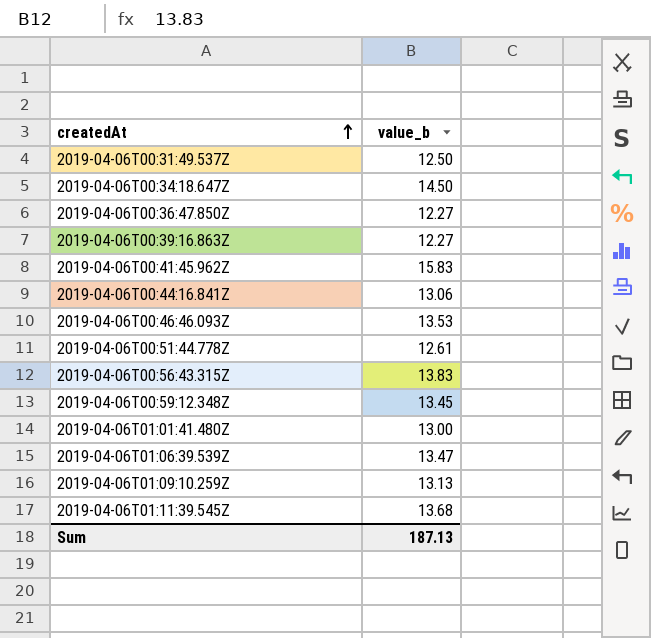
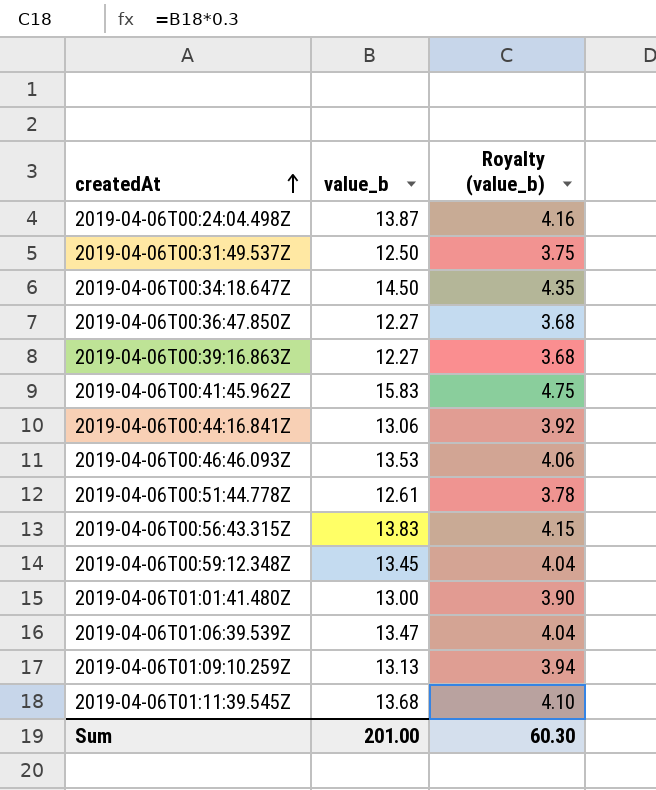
column Royalty (value_b) | formula: none -> [value_b] * 0.3
row 2019-04-06T00:24:04.498Z: none -> 13.87 | 4.16
Sum | value_b: 187.13 -> 201.00

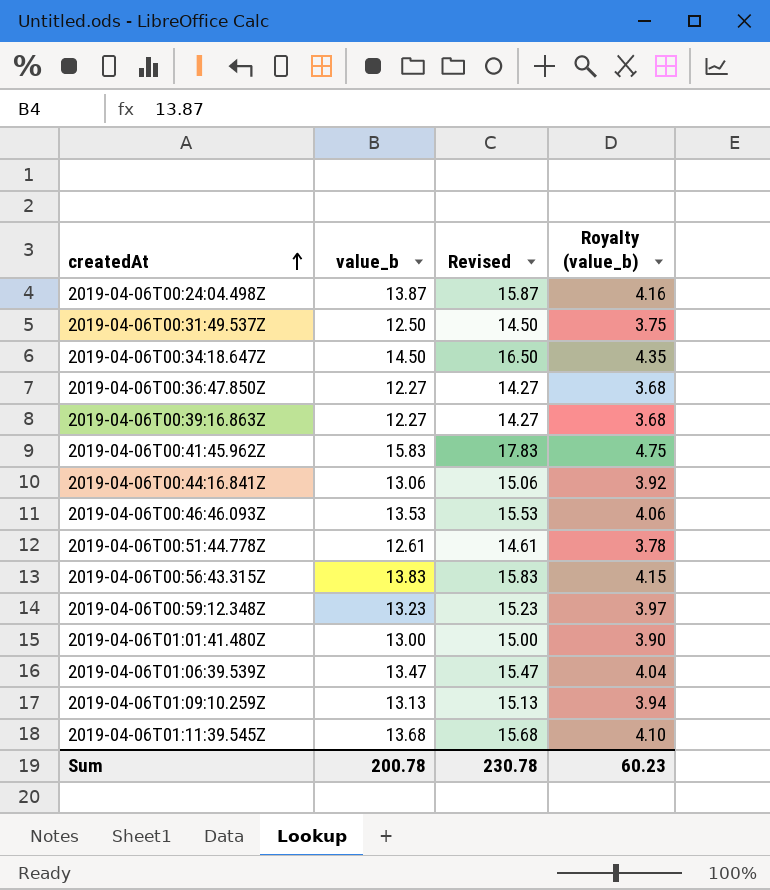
column Revised | formula: none -> [value_b] + 2
2019-04-06T00:59:12.348Z | value_b: 13.45 -> 13.23
2019-04-06T00:59:12.348Z | Royalty (value_b): 4.04 -> 3.97
Sum | value_b: 201.00 -> 200.78
Sum | Royalty (value_b): 60.30 -> 60.23

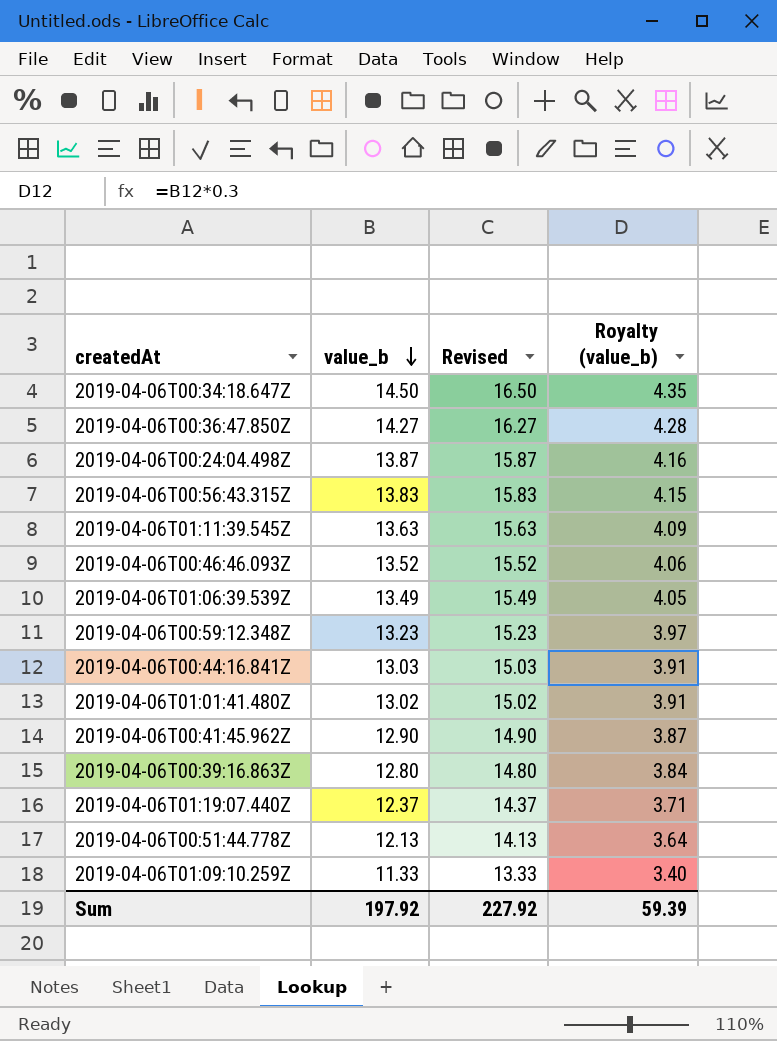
row order: createdAt ascending -> value_b descending
row 2019-04-06T00:31:49.537Z: 12.50 | 14.50 | 3.75 -> none
2019-04-06T00:36:47.850Z | value_b: 12.27 -> 14.27
2019-04-06T00:36:47.850Z | Revised: 14.27 -> 16.27
2019-04-06T00:36:47.850Z | Royalty (value_b): 3.68 -> 4.28
2019-04-06T01:11:39.545Z | value_b: 13.68 -> 13.63
2019-04-06T01:11:39.545Z | Revised: 15.68 -> 15.63
2019-04-06T01:11:39.545Z | Royalty (value_b): 4.10 -> 4.09
2019-04-06T00:46:46.093Z | value_b: 13.53 -> 13.52
2019-04-06T00:46:46.093Z | Revised: 15.53 -> 15.52
2019-04-06T01:06:39.539Z | value_b: 13.47 -> 13.49
2019-04-06T01:06:39.539Z | Revised: 15.47 -> 15.49
2019-04-06T01:06:39.539Z | Royalty (value_b): 4.04 -> 4.05
2019-04-06T00:44:16.841Z | value_b: 13.06 -> 13.03
2019-04-06T00:44:16.841Z | Revised: 15.06 -> 15.03
2019-04-06T00:44:16.841Z | Royalty (value_b): 3.92 -> 3.91
2019-04-06T01:01:41.480Z | value_b: 13.00 -> 13.02
2019-04-06T01:01:41.480Z | Revised: 15.00 -> 15.02
2019-04-06T01:01:41.480Z | Royalty (value_b): 3.90 -> 3.91
2019-04-06T00:41:45.962Z | value_b: 15.83 -> 12.90
2019-04-06T00:41:45.962Z | Revised: 17.83 -> 14.90
2019-04-06T00:41:45.962Z | Royalty (value_b): 4.75 -> 3.87
2019-04-06T00:39:16.863Z | value_b: 12.27 -> 12.80
2019-04-06T00:39:16.863Z | Revised: 14.27 -> 14.80
2019-04-06T00:39:16.863Z | Royalty (value_b): 3.68 -> 3.84
row 2019-04-06T01:19:07.440Z: none -> 12.37 | 14.37 | 3.71
2019-04-06T00:51:44.778Z | value_b: 12.61 -> 12.13
2019-04-06T00:51:44.778Z | Revised: 14.61 -> 14.13
2019-04-06T00:51:44.778Z | Royalty (value_b): 3.78 -> 3.64
2019-04-06T01:09:10.259Z | value_b: 13.13 -> 11.33
2019-04-06T01:09:10.259Z | Revised: 15.13 -> 13.33
2019-04-06T01:09:10.259Z | Royalty (value_b): 3.94 -> 3.40
Sum | value_b: 200.78 -> 197.92
Sum | Revised: 230.78 -> 227.92
Sum | Royalty (value_b): 60.23 -> 59.39

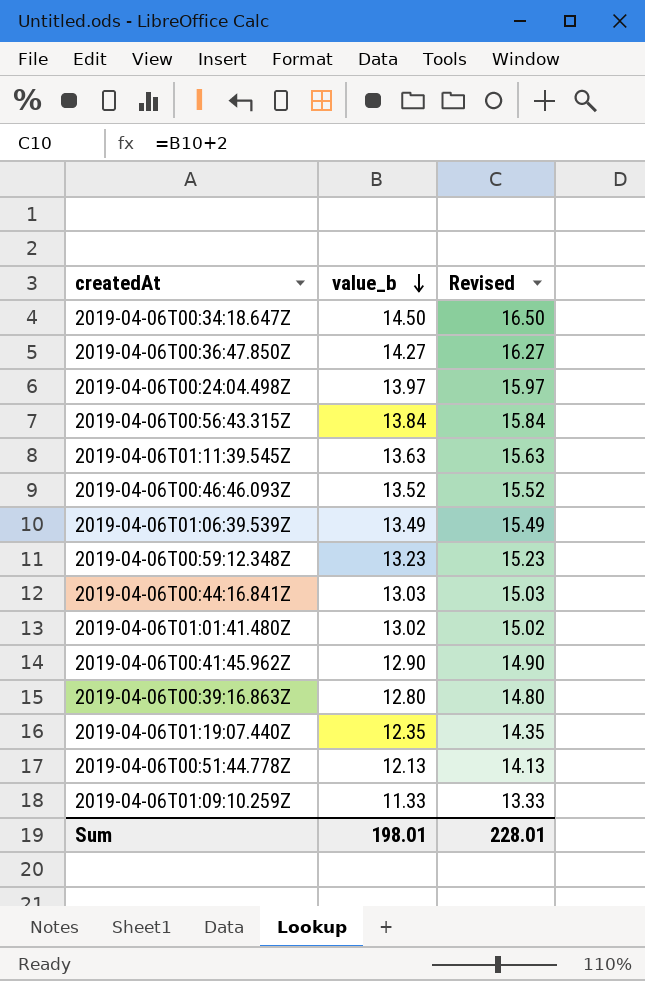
column Royalty (value_b) | formula: [value_b] * 0.3 -> none
2019-04-06T00:24:04.498Z | value_b: 13.87 -> 13.97
2019-04-06T00:24:04.498Z | Revised: 15.87 -> 15.97
2019-04-06T00:56:43.315Z | value_b: 13.83 -> 13.84
2019-04-06T00:56:43.315Z | Revised: 15.83 -> 15.84
2019-04-06T01:19:07.440Z | value_b: 12.37 -> 12.35
2019-04-06T01:19:07.440Z | Revised: 14.37 -> 14.35
Sum | value_b: 197.92 -> 198.01
Sum | Revised: 227.92 -> 228.01

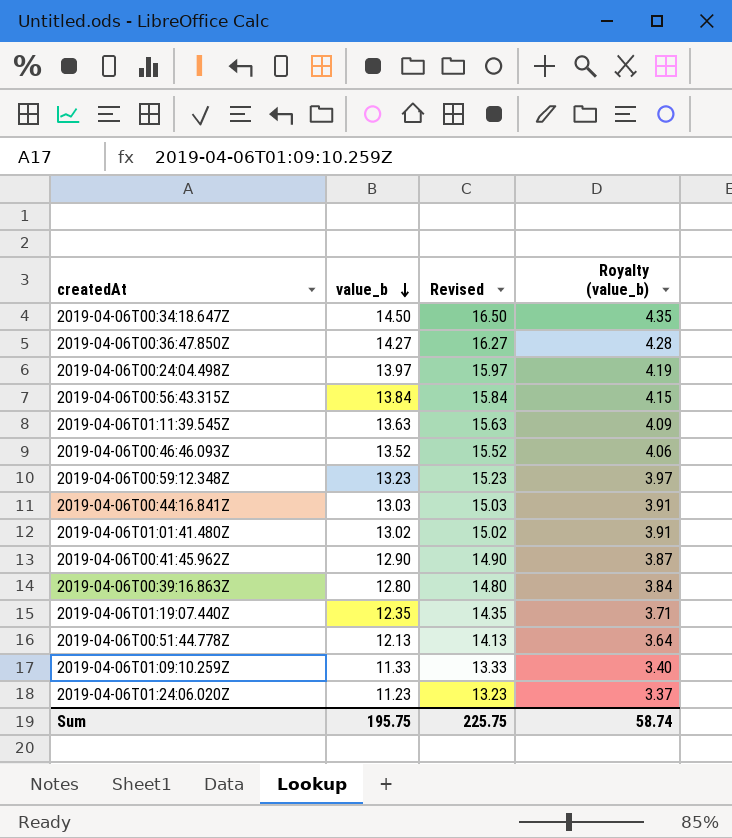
column Royalty (value_b) | formula: none -> [value_b] * 0.3
row 2019-04-06T01:06:39.539Z: 13.49 | 15.49 -> none
row 2019-04-06T01:24:06.020Z: none -> 11.23 | 13.23 | 3.37
Sum | value_b: 198.01 -> 195.75
Sum | Revised: 228.01 -> 225.75

